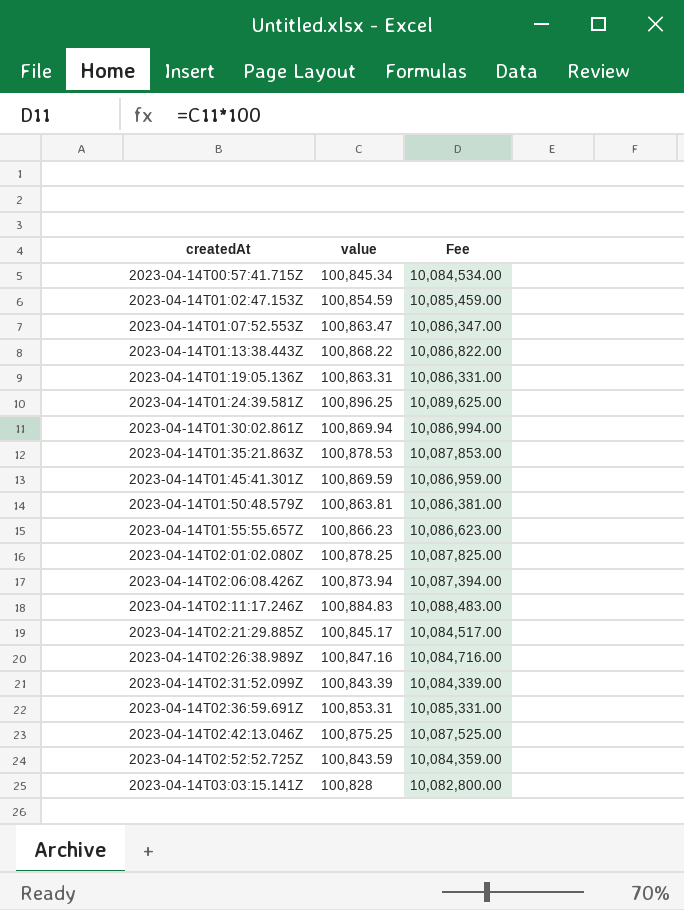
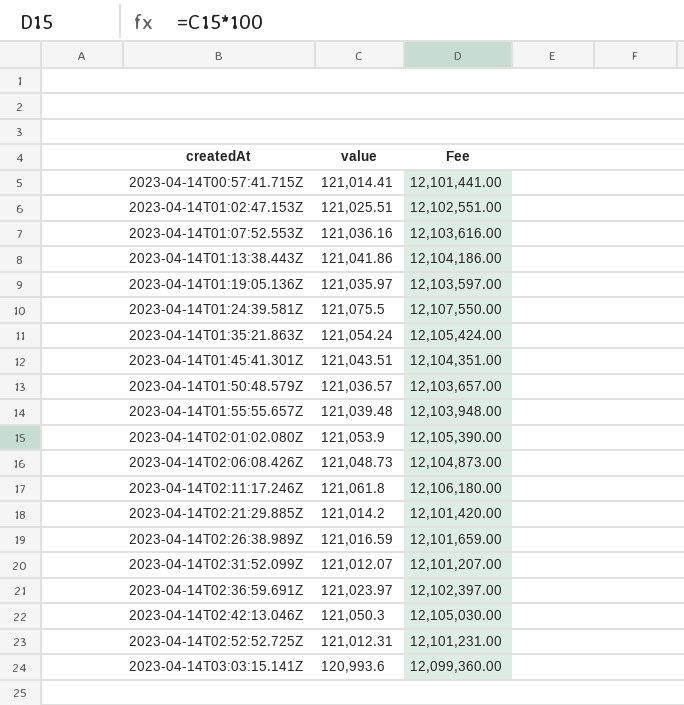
row 2023-04-14T01:30:02.861Z: 100,869.94 | 10,086,994.00 -> none
2023-04-14T00:57:41.715Z | value: 100,845.34 -> 121,014.41
2023-04-14T00:57:41.715Z | Fee: 10,084,534.00 -> 12,101,441.00
2023-04-14T01:02:47.153Z | value: 100,854.59 -> 121,025.51
2023-04-14T01:02:47.153Z | Fee: 10,085,459.00 -> 12,102,551.00
2023-04-14T01:07:52.553Z | value: 100,863.47 -> 121,036.16
2023-04-14T01:07:52.553Z | Fee: 10,086,347.00 -> 12,103,616.00
2023-04-14T01:13:38.443Z | value: 100,868.22 -> 121,041.86
2023-04-14T01:13:38.443Z | Fee: 10,086,822.00 -> 12,104,186.00
2023-04-14T01:19:05.136Z | value: 100,863.31 -> 121,035.97
2023-04-14T01:19:05.136Z | Fee: 10,086,331.00 -> 12,103,597.00
2023-04-14T01:24:39.581Z | value: 100,896.25 -> 121,075.5
2023-04-14T01:24:39.581Z | Fee: 10,089,625.00 -> 12,107,550.00
2023-04-14T01:35:21.863Z | value: 100,878.53 -> 121,054.24
2023-04-14T01:35:21.863Z | Fee: 10,087,853.00 -> 12,105,424.00
2023-04-14T01:45:41.301Z | value: 100,869.59 -> 121,043.51
2023-04-14T01:45:41.301Z | Fee: 10,086,959.00 -> 12,104,351.00
2023-04-14T01:50:48.579Z | value: 100,863.81 -> 121,036.57
2023-04-14T01:50:48.579Z | Fee: 10,086,381.00 -> 12,103,657.00
2023-04-14T01:55:55.657Z | value: 100,866.23 -> 121,039.48
2023-04-14T01:55:55.657Z | Fee: 10,086,623.00 -> 12,103,948.00
2023-04-14T02:01:02.080Z | value: 100,878.25 -> 121,053.9
2023-04-14T02:01:02.080Z | Fee: 10,087,825.00 -> 12,105,390.00
2023-04-14T02:06:08.426Z | value: 100,873.94 -> 121,048.73
2023-04-14T02:06:08.426Z | Fee: 10,087,394.00 -> 12,104,873.00
2023-04-14T02:11:17.246Z | value: 100,884.83 -> 121,061.8
2023-04-14T02:11:17.246Z | Fee: 10,088,483.00 -> 12,106,180.00
2023-04-14T02:21:29.885Z | value: 100,845.17 -> 121,014.2
2023-04-14T02:21:29.885Z | Fee: 10,084,517.00 -> 12,101,420.00
2023-04-14T02:26:38.989Z | value: 100,847.16 -> 121,016.59
2023-04-14T02:26:38.989Z | Fee: 10,084,716.00 -> 12,101,659.00
2023-04-14T02:31:52.099Z | value: 100,843.39 -> 121,012.07
2023-04-14T02:31:52.099Z | Fee: 10,084,339.00 -> 12,101,207.00
2023-04-14T02:36:59.691Z | value: 100,853.31 -> 121,023.97
2023-04-14T02:36:59.691Z | Fee: 10,085,331.00 -> 12,102,397.00
2023-04-14T02:42:13.046Z | value: 100,875.25 -> 121,050.3
2023-04-14T02:42:13.046Z | Fee: 10,087,525.00 -> 12,105,030.00
2023-04-14T02:52:52.725Z | value: 100,843.59 -> 121,012.31
2023-04-14T02:52:52.725Z | Fee: 10,084,359.00 -> 12,101,231.00
2023-04-14T03:03:15.141Z | value: 100,828 -> 120,993.6
2023-04-14T03:03:15.141Z | Fee: 10,082,800.00 -> 12,099,360.00

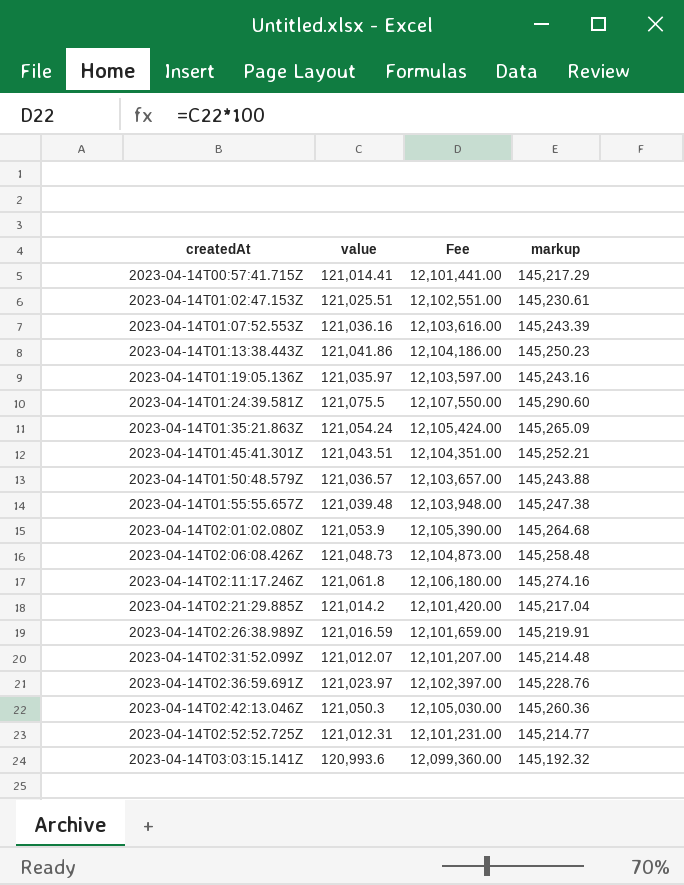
column markup | formula: none -> [value] * 1.2

